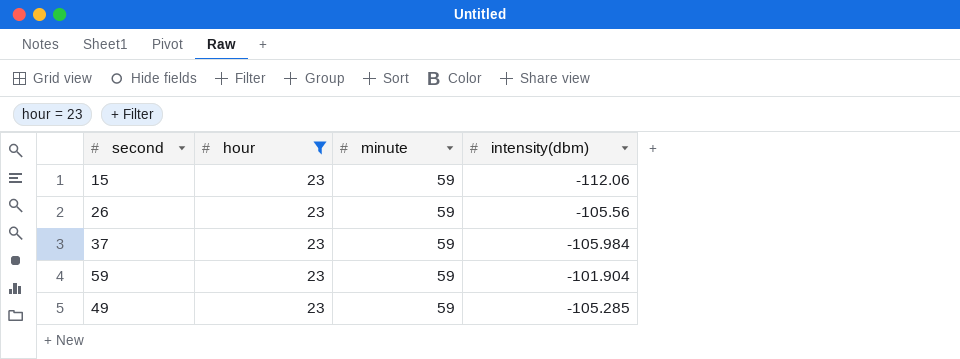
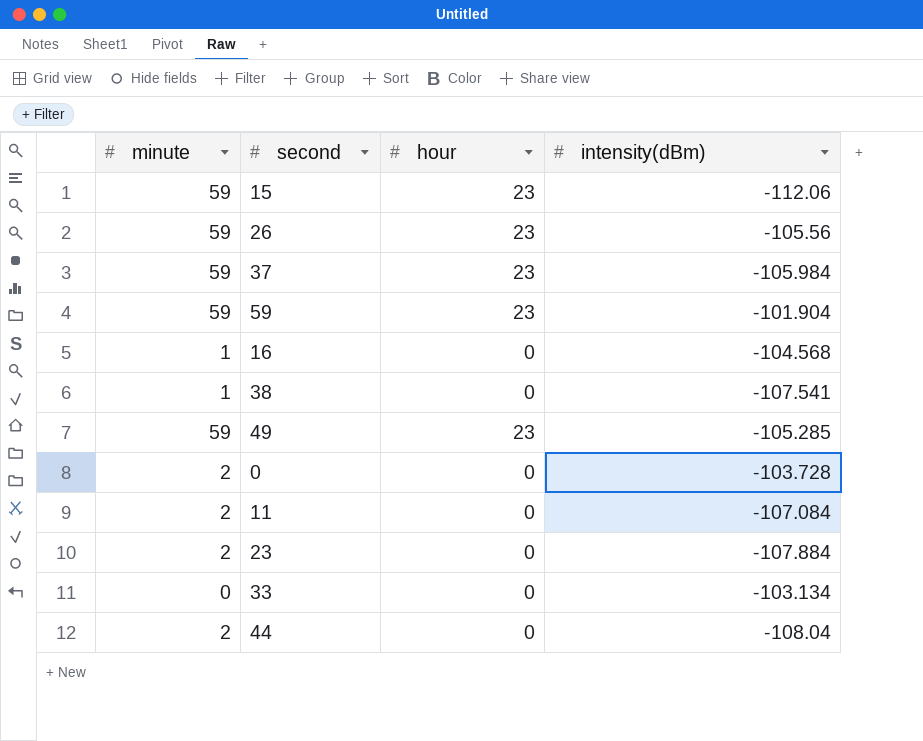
filter: hour = 23 -> none
column minute | position: 3 -> 1
column name: intensity(dbm) -> intensity(dBm)

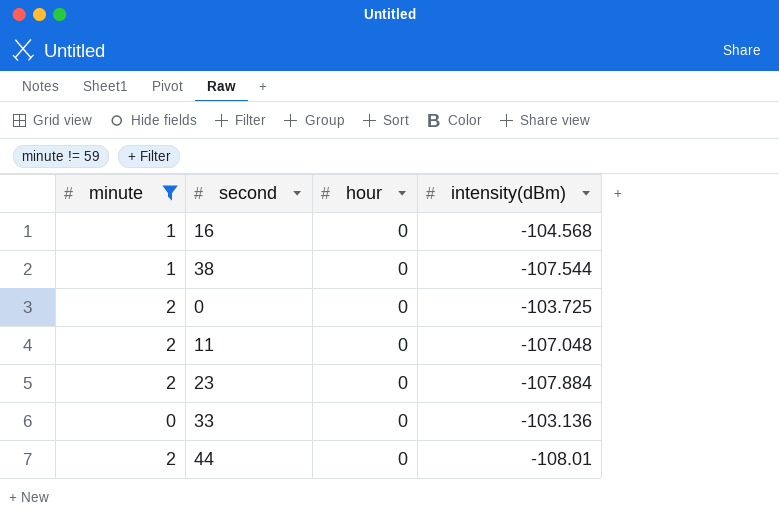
filter: none -> minute != 59
38 | intensity(dBm): -107.541 -> -107.544
0 | intensity(dBm): -103.728 -> -103.725
11 | intensity(dBm): -107.084 -> -107.048
33 | intensity(dBm): -103.134 -> -103.136
44 | intensity(dBm): -108.04 -> -108.01

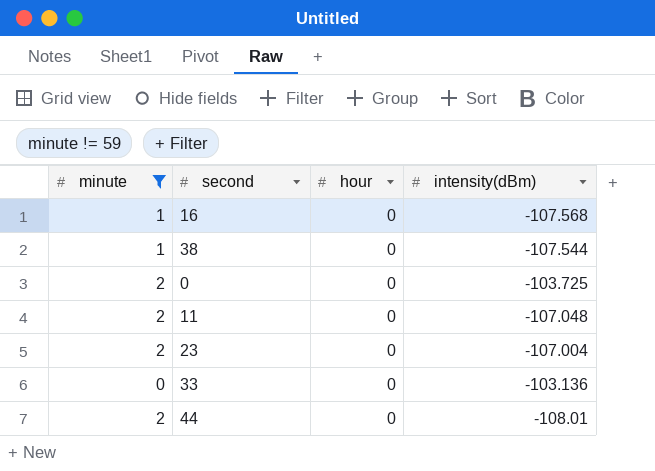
16 | intensity(dBm): -104.568 -> -107.568
23 | intensity(dBm): -107.884 -> -107.004

